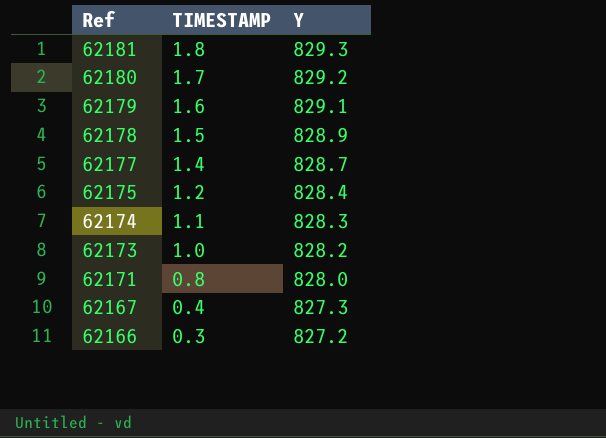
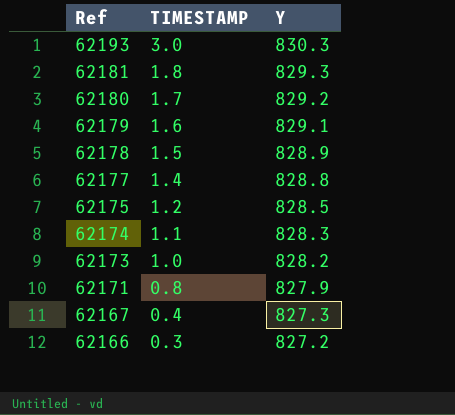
row 62193: none -> 3.0 | 830.3
62177 | Y: 828.7 -> 828.8
62175 | Y: 828.4 -> 828.5
62171 | Y: 828.0 -> 827.9

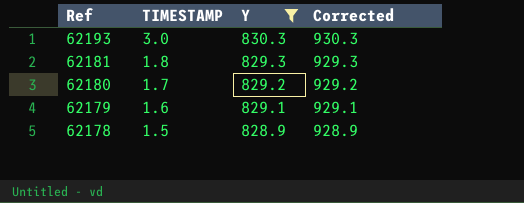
filter: none -> Y >= 828.9
column Corrected | formula: none -> [Y] + 100

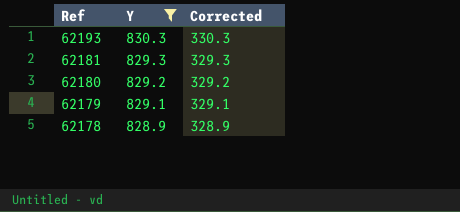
column TIMESTAMP | position: 2 -> none
column Corrected | formula: [Y] + 100 -> [Y] - 500

